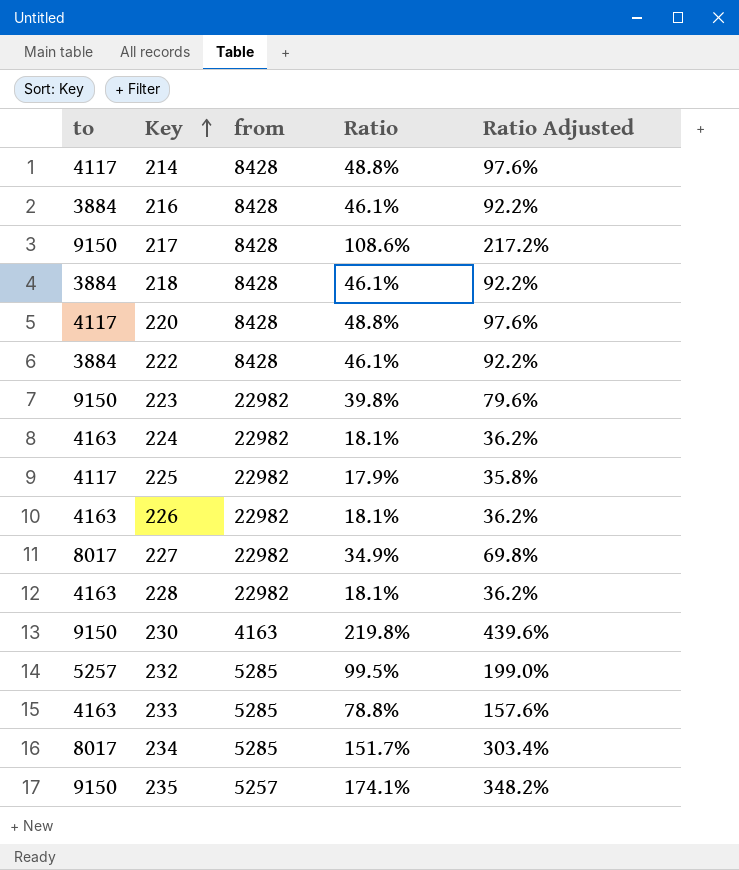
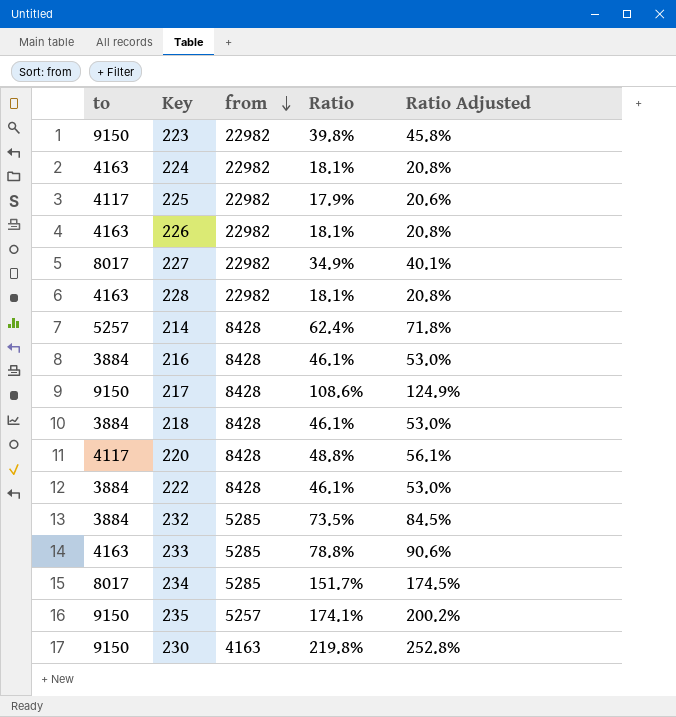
row order: Key ascending -> from descending
column Ratio Adjusted | formula: [Ratio] * 2 -> [Ratio] * 1.15
214 | to: 4117 -> 5257
214 | Ratio: 48.8% -> 62.4%
232 | to: 5257 -> 3884
232 | Ratio: 99.5% -> 73.5%

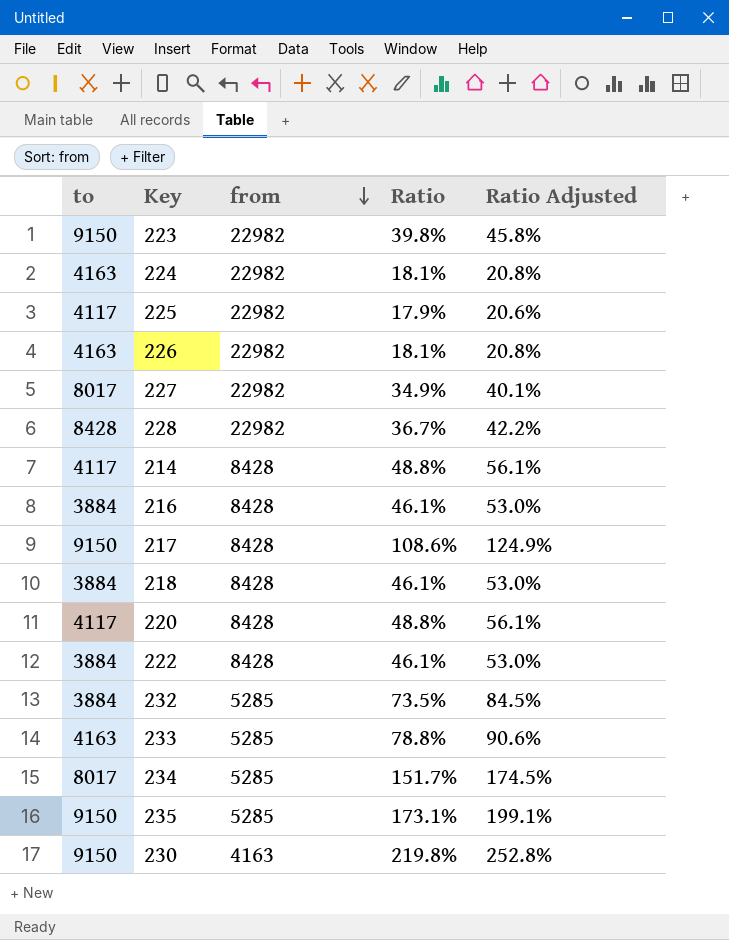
228 | to: 4163 -> 8428
228 | Ratio: 18.1% -> 36.7%
228 | Ratio Adjusted: 20.8% -> 42.2%
214 | to: 5257 -> 4117
214 | Ratio: 62.4% -> 48.8%
214 | Ratio Adjusted: 71.8% -> 56.1%
235 | from: 5257 -> 5285
235 | Ratio: 174.1% -> 173.1%
235 | Ratio Adjusted: 200.2% -> 199.1%

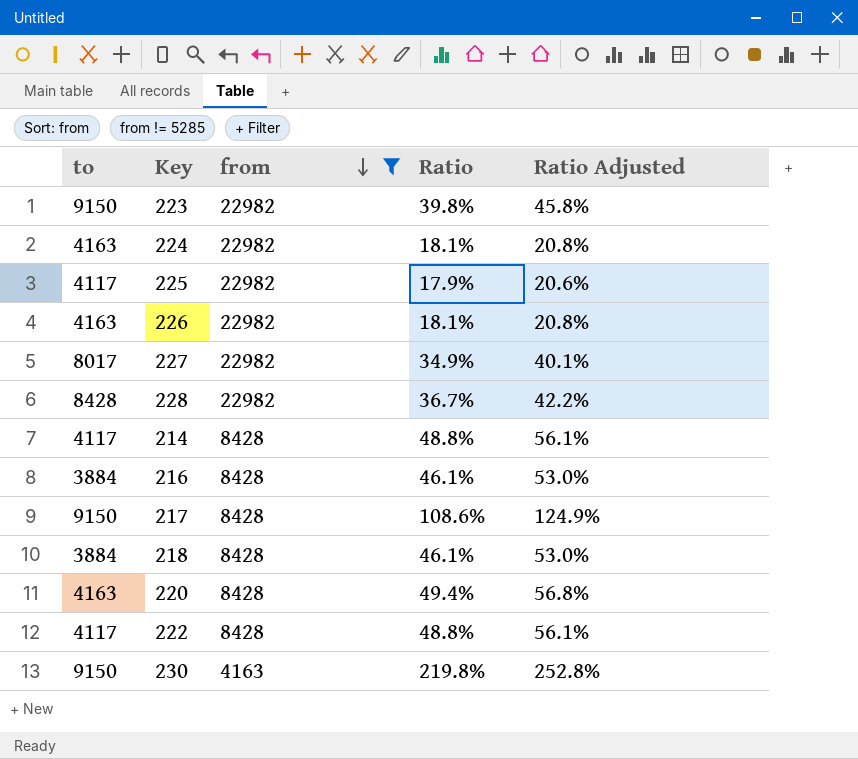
filter: none -> from != 5285
220 | to: 4117 -> 4163
220 | Ratio: 48.8% -> 49.4%
220 | Ratio Adjusted: 56.1% -> 56.8%
222 | to: 3884 -> 4117
222 | Ratio: 46.1% -> 48.8%
222 | Ratio Adjusted: 53.0% -> 56.1%

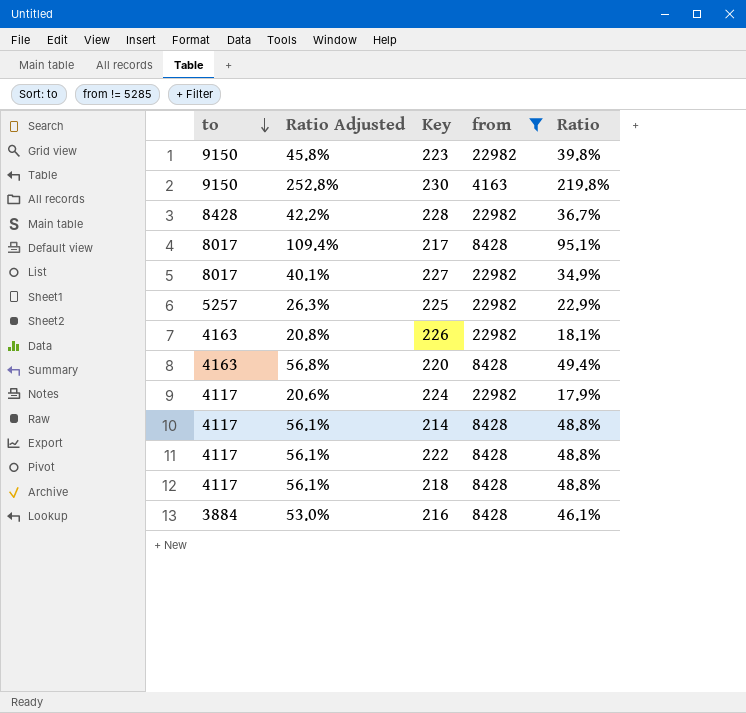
row order: from descending -> to descending
column Ratio Adjusted | position: 5 -> 2
217 | to: 9150 -> 8017
217 | Ratio Adjusted: 124.9% -> 109.4%
217 | Ratio: 108.6% -> 95.1%
225 | to: 4117 -> 5257
225 | Ratio Adjusted: 20.6% -> 26.3%
225 | Ratio: 17.9% -> 22.9%
224 | to: 4163 -> 4117
224 | Ratio Adjusted: 20.8% -> 20.6%
224 | Ratio: 18.1% -> 17.9%
218 | to: 3884 -> 4117
218 | Ratio Adjusted: 53.0% -> 56.1%
218 | Ratio: 46.1% -> 48.8%

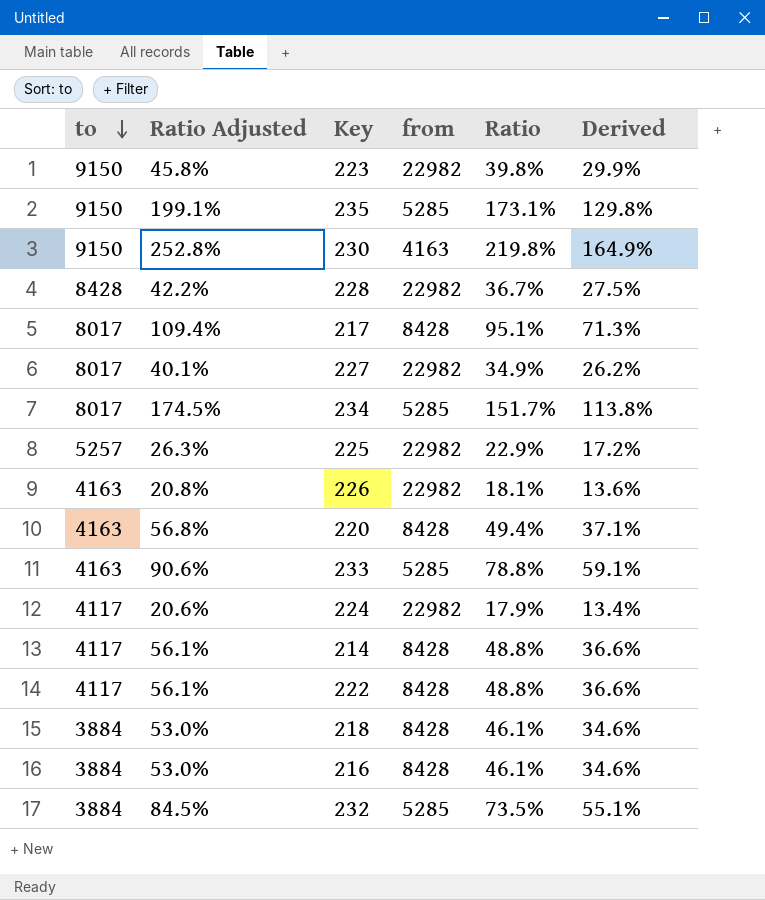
filter: from != 5285 -> none
column Derived | formula: none -> [Ratio] * 0.75
218 | to: 4117 -> 3884
218 | Ratio Adjusted: 56.1% -> 53.0%
218 | Ratio: 48.8% -> 46.1%

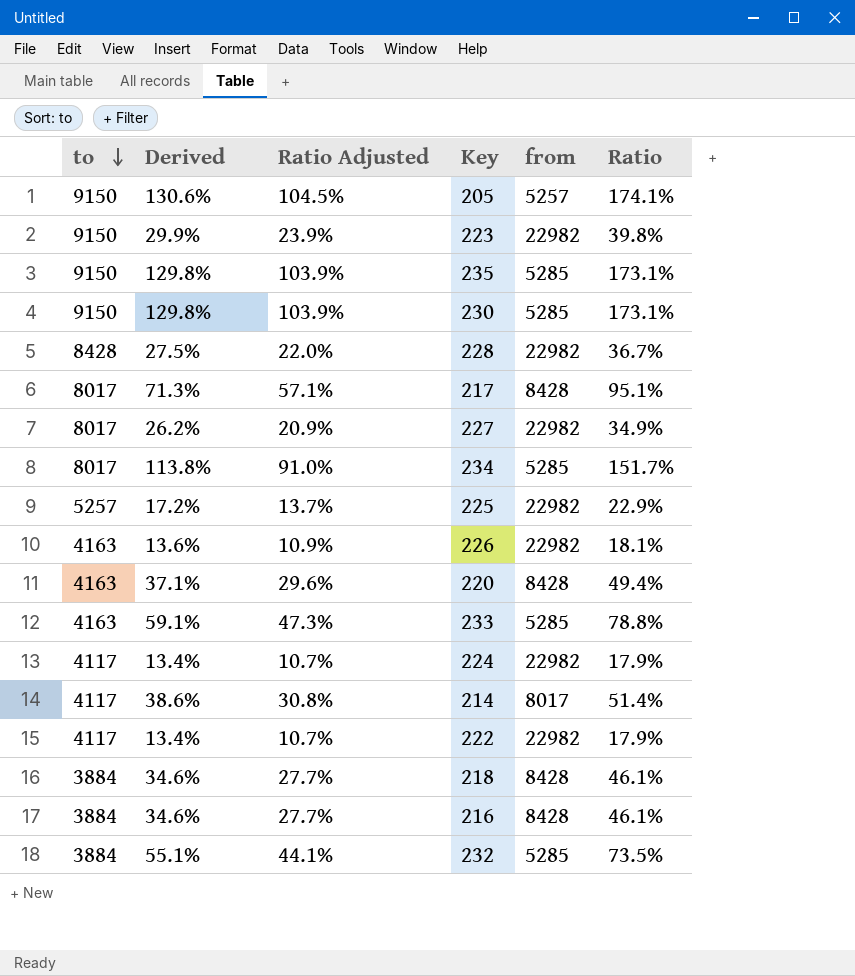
column Derived | position: 6 -> 2
column Ratio Adjusted | formula: [Ratio] * 1.15 -> [Ratio] * 0.6
row 205: none -> 9150 | 130.6% | 104.5% | 5257 | 174.1%
230 | Derived: 164.9% -> 129.8%
230 | from: 4163 -> 5285
230 | Ratio: 219.8% -> 173.1%
214 | Derived: 36.6% -> 38.6%
214 | from: 8428 -> 8017
214 | Ratio: 48.8% -> 51.4%
222 | Derived: 36.6% -> 13.4%
222 | from: 8428 -> 22982
222 | Ratio: 48.8% -> 17.9%

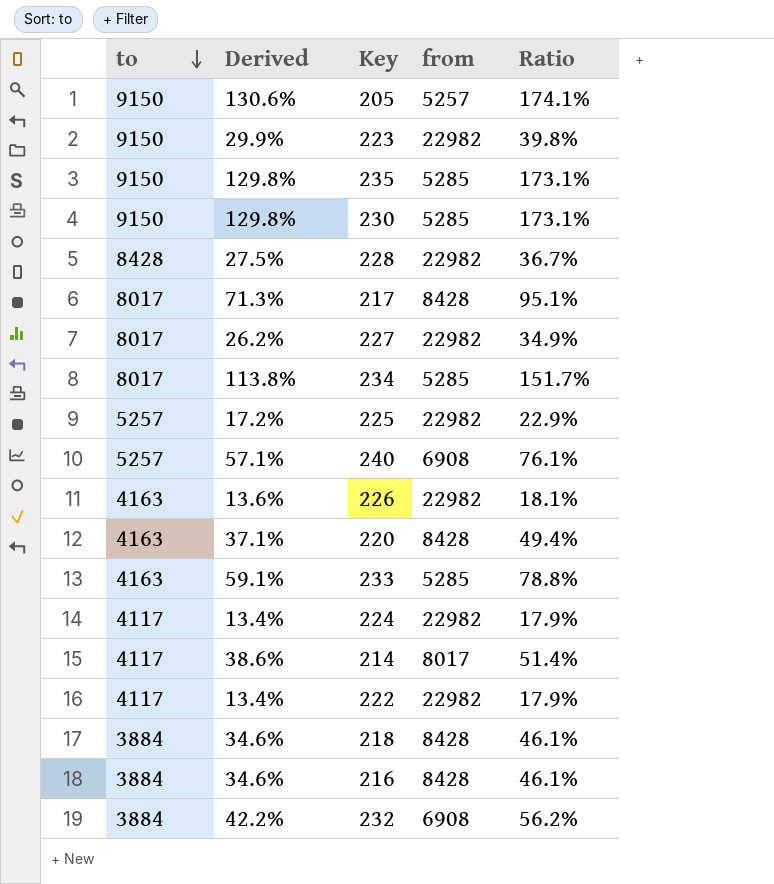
column Ratio Adjusted | formula: [Ratio] * 0.6 -> none
row 240: none -> 5257 | 57.1% | 6908 | 76.1%
232 | Derived: 55.1% -> 42.2%
232 | from: 5285 -> 6908
232 | Ratio: 73.5% -> 56.2%

